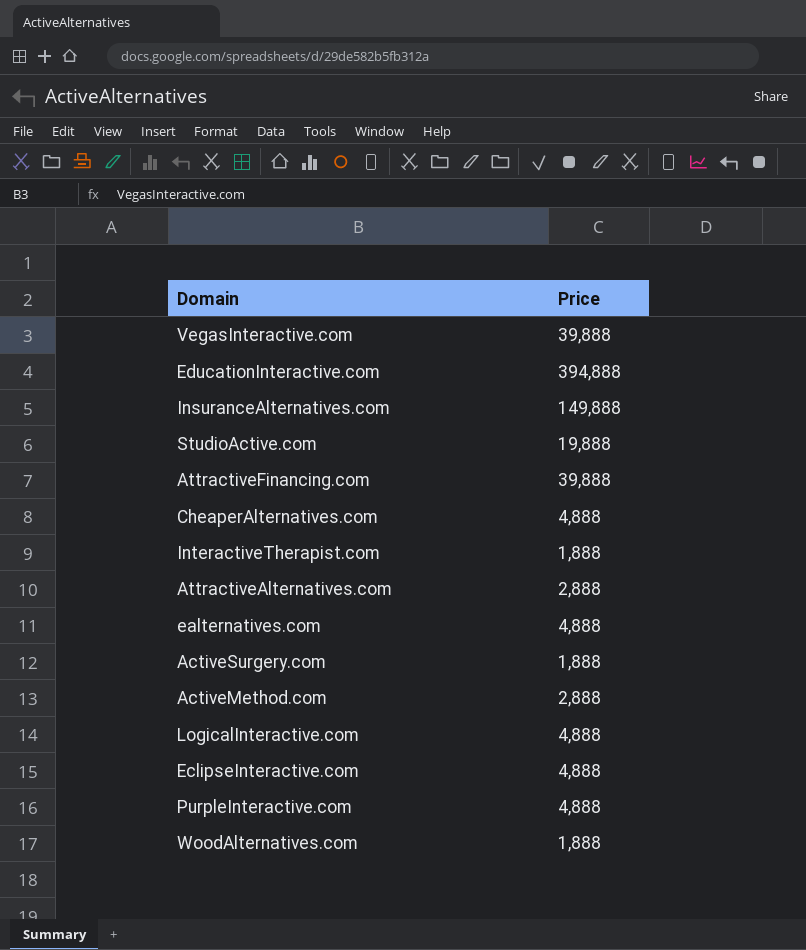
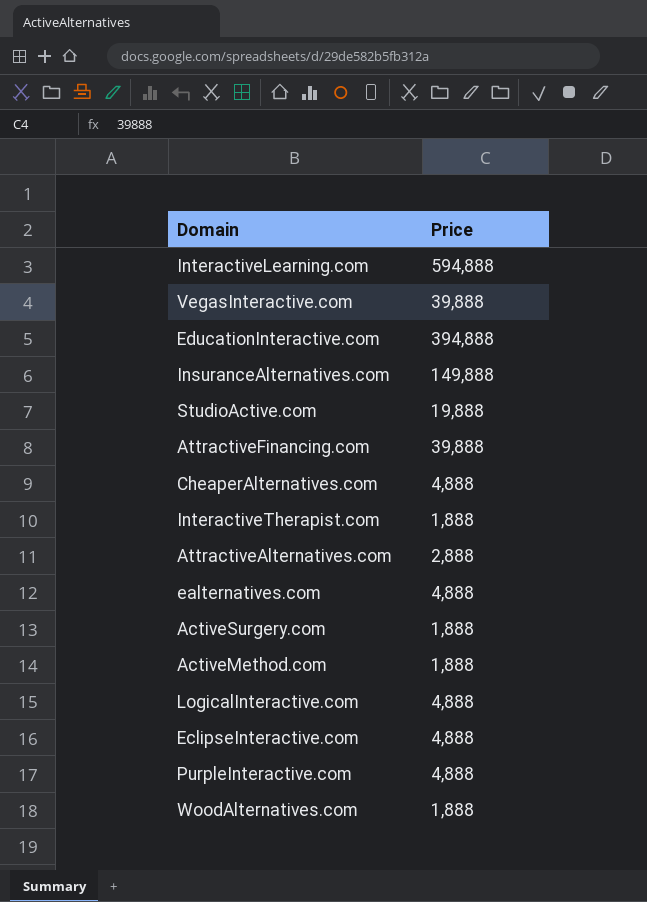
row InteractiveLearning.com: none -> 594,888
ActiveMethod.com | Price: 2,888 -> 1,888

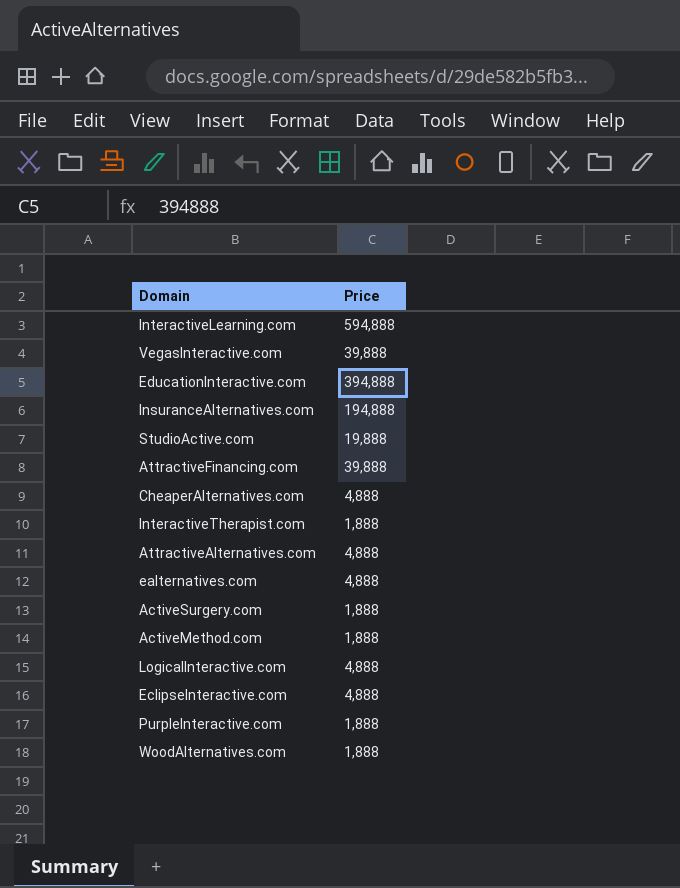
InsuranceAlternatives.com | Price: 149,888 -> 194,888
AttractiveAlternatives.com | Price: 2,888 -> 4,888
PurpleInteractive.com | Price: 4,888 -> 1,888

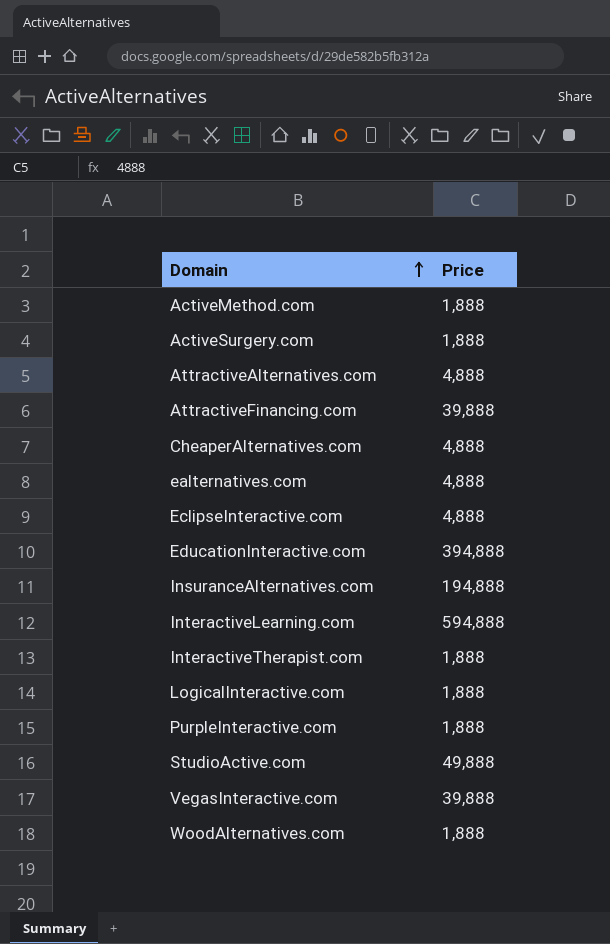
row order: none -> Domain ascending
LogicalInteractive.com | Price: 4,888 -> 1,888
StudioActive.com | Price: 19,888 -> 49,888

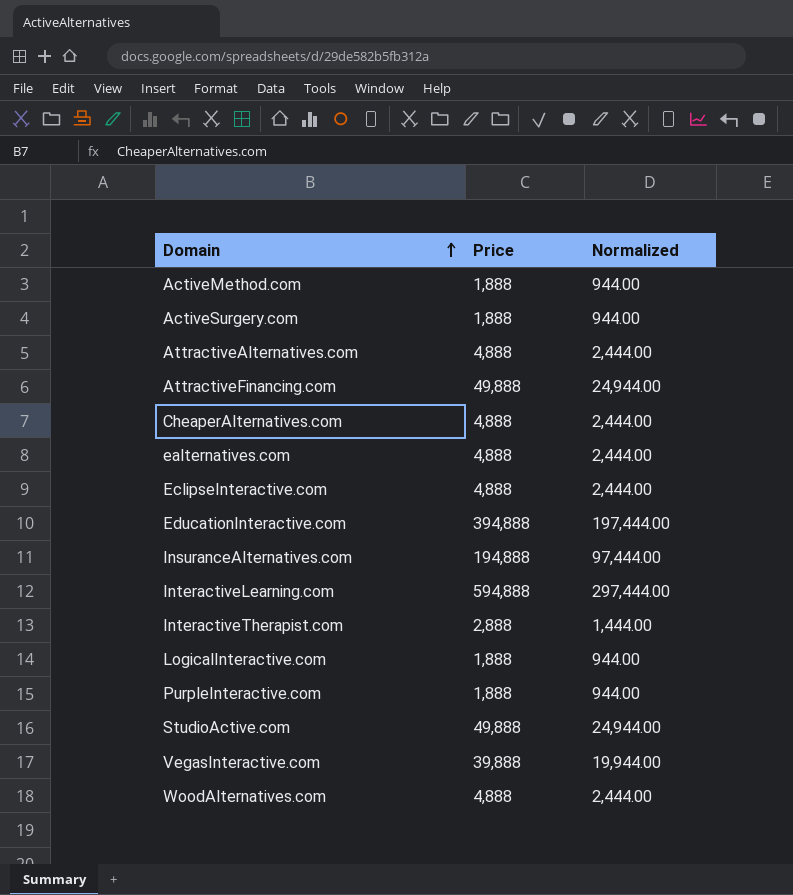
column Normalized | formula: none -> [Price] * 0.5
AttractiveFinancing.com | Price: 39,888 -> 49,888
InteractiveTherapist.com | Price: 1,888 -> 2,888
WoodAlternatives.com | Price: 1,888 -> 4,888

